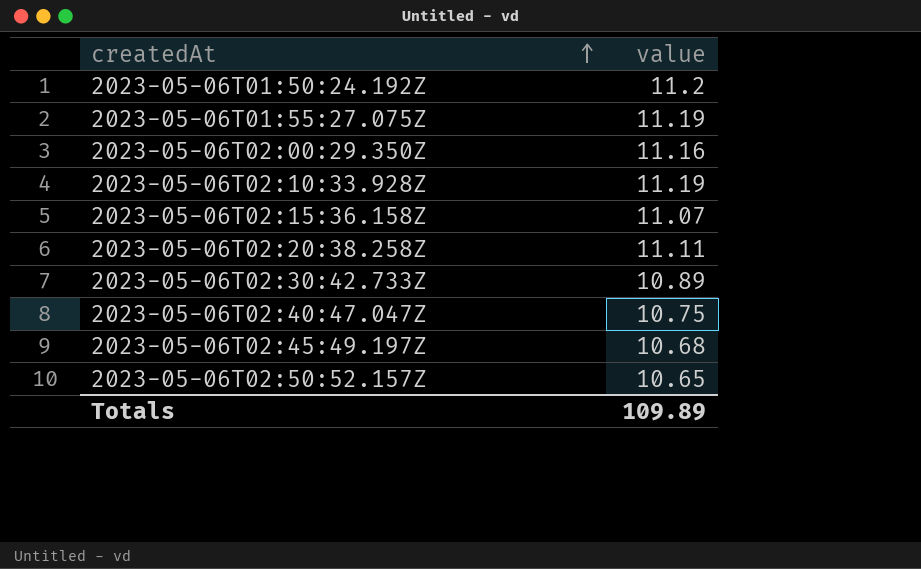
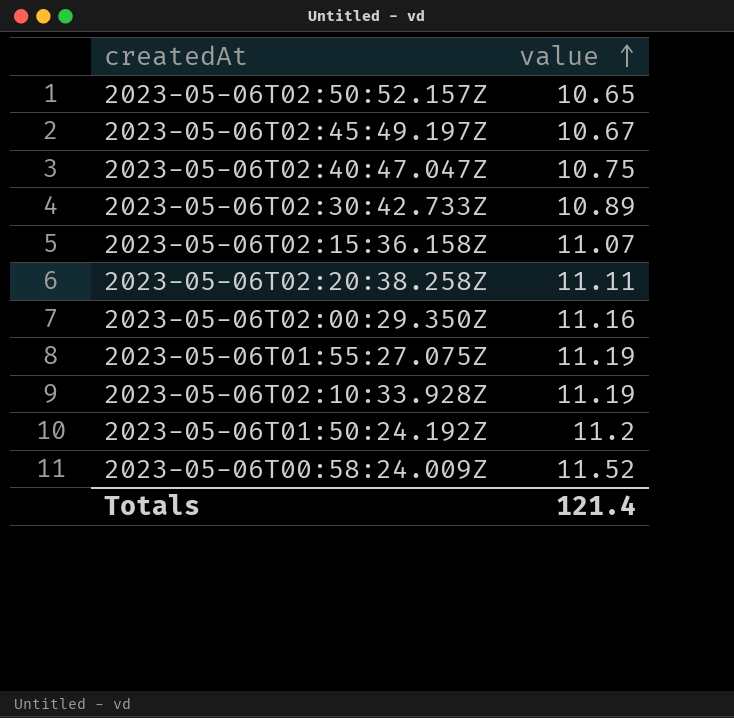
row order: createdAt ascending -> value ascending
2023-05-06T02:45:49.197Z | value: 10.68 -> 10.67
row 2023-05-06T00:58:24.009Z: none -> 11.52
Totals | value: 109.89 -> 121.4

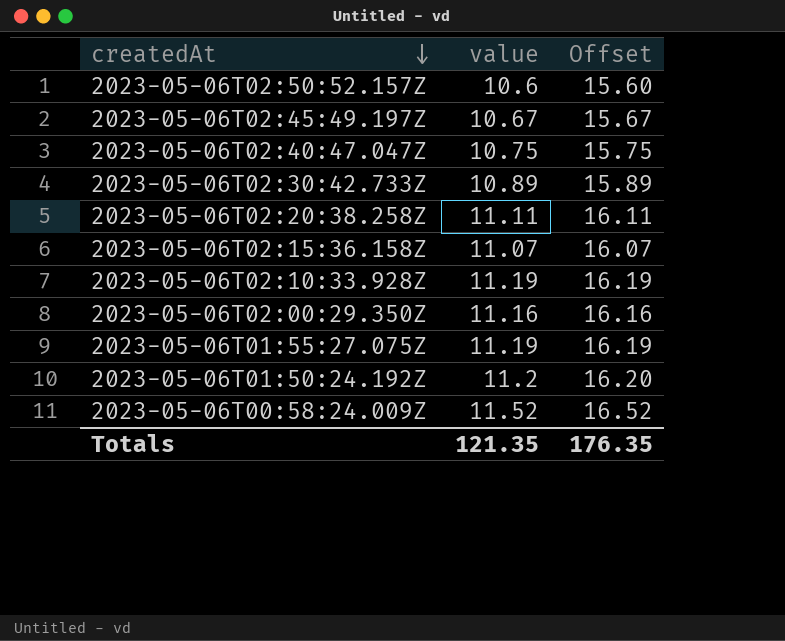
row order: value ascending -> createdAt descending
column Offset | formula: none -> [value] + 5
2023-05-06T02:50:52.157Z | value: 10.65 -> 10.6
Totals | value: 121.4 -> 121.35

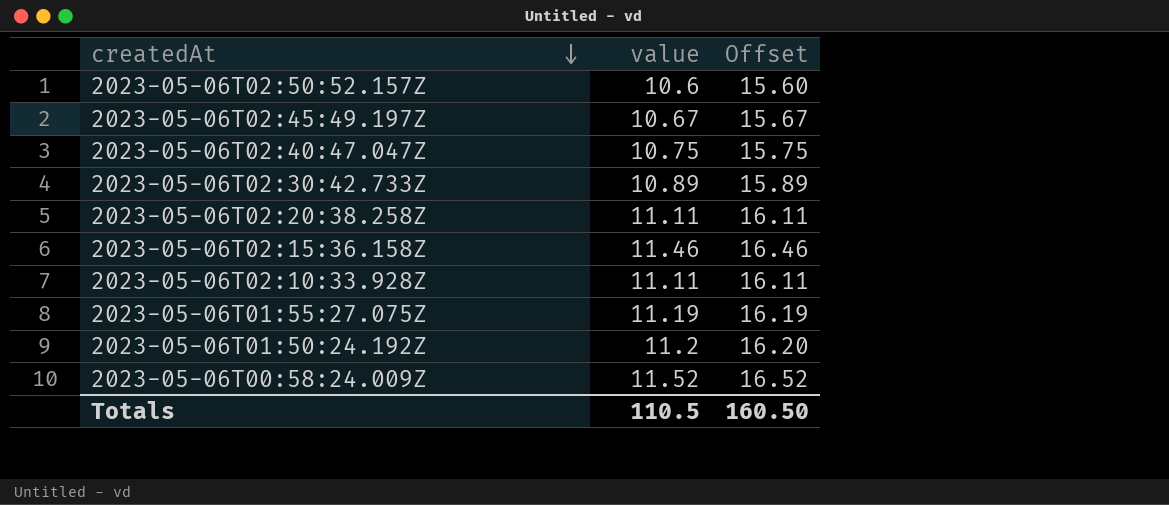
row 2023-05-06T02:00:29.350Z: 11.16 | 16.16 -> none
2023-05-06T02:15:36.158Z | value: 11.07 -> 11.46
2023-05-06T02:15:36.158Z | Offset: 16.07 -> 16.46
2023-05-06T02:10:33.928Z | value: 11.19 -> 11.11
2023-05-06T02:10:33.928Z | Offset: 16.19 -> 16.11
Totals | value: 121.35 -> 110.5
Totals | Offset: 176.35 -> 160.50

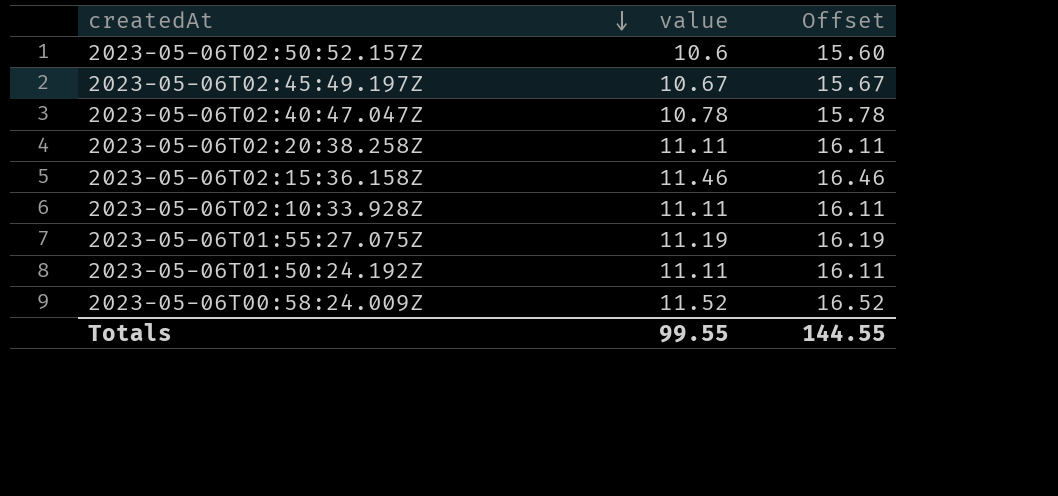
row 2023-05-06T02:30:42.733Z: 10.89 | 15.89 -> none
2023-05-06T02:40:47.047Z | value: 10.75 -> 10.78
2023-05-06T02:40:47.047Z | Offset: 15.75 -> 15.78
2023-05-06T01:50:24.192Z | value: 11.2 -> 11.11
2023-05-06T01:50:24.192Z | Offset: 16.20 -> 16.11
Totals | value: 110.5 -> 99.55
Totals | Offset: 160.50 -> 144.55

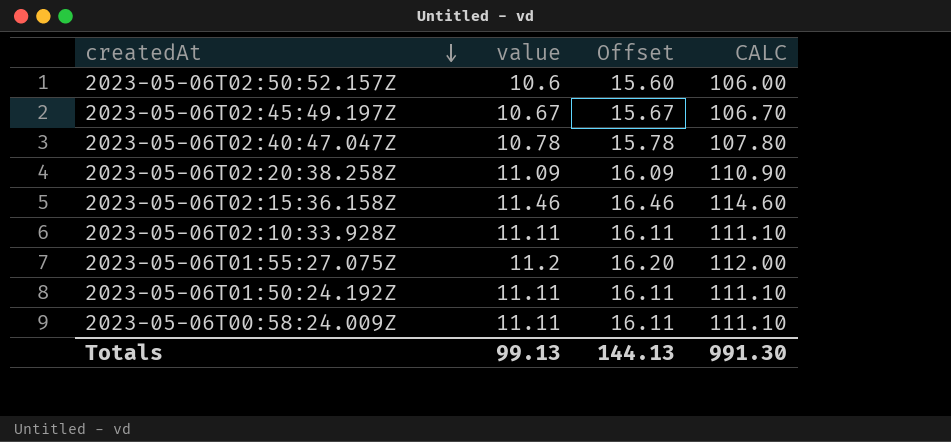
column CALC | formula: none -> [value] * 10
2023-05-06T02:20:38.258Z | value: 11.11 -> 11.09
2023-05-06T02:20:38.258Z | Offset: 16.11 -> 16.09
2023-05-06T01:55:27.075Z | value: 11.19 -> 11.2
2023-05-06T01:55:27.075Z | Offset: 16.19 -> 16.20
2023-05-06T00:58:24.009Z | value: 11.52 -> 11.11
2023-05-06T00:58:24.009Z | Offset: 16.52 -> 16.11
Totals | value: 99.55 -> 99.13
Totals | Offset: 144.55 -> 144.13

